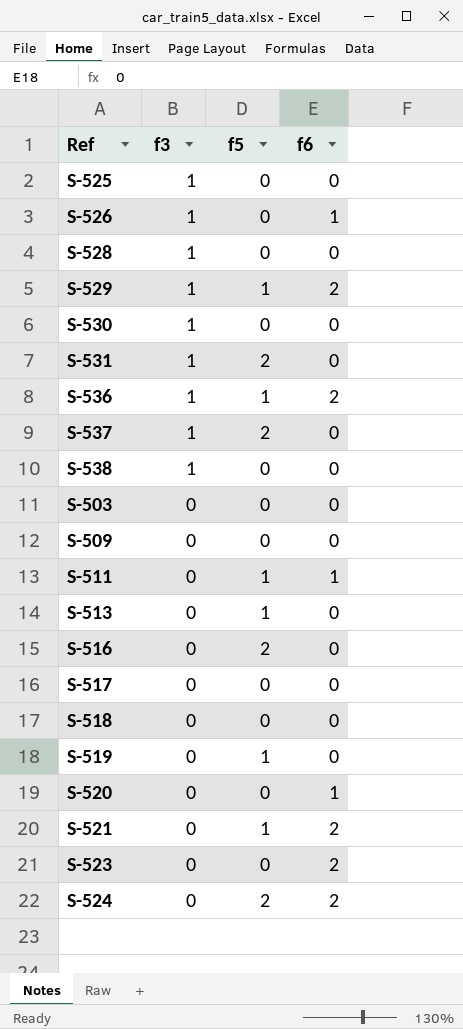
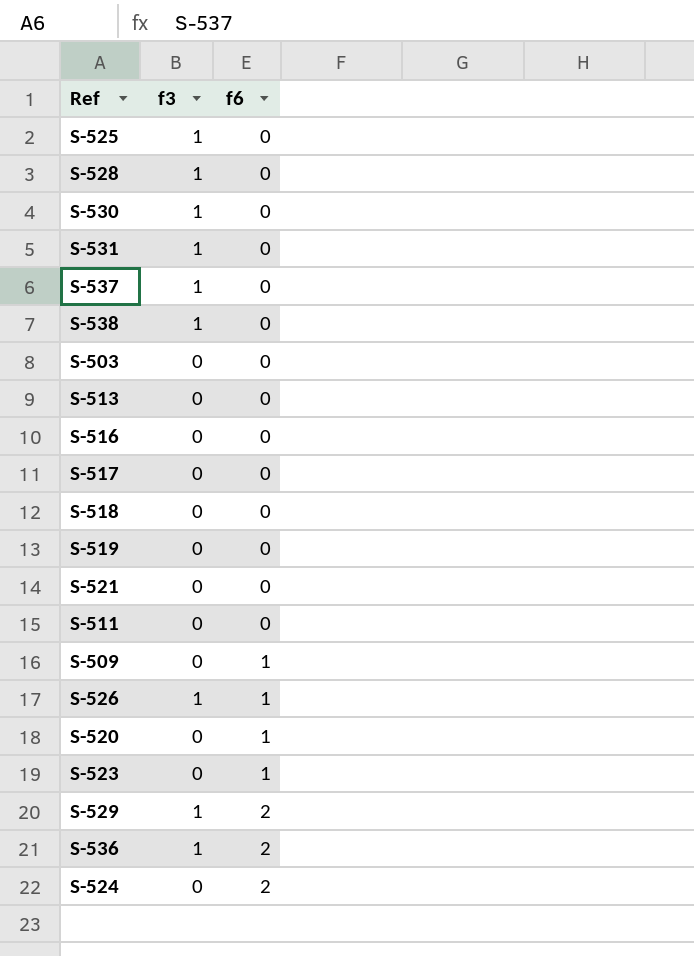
row order: f3 descending -> f6 ascending
column f5 | position: 3 -> none
S-521 | f6: 2 -> 0
S-511 | f6: 1 -> 0
S-509 | f6: 0 -> 1
S-523 | f6: 2 -> 1

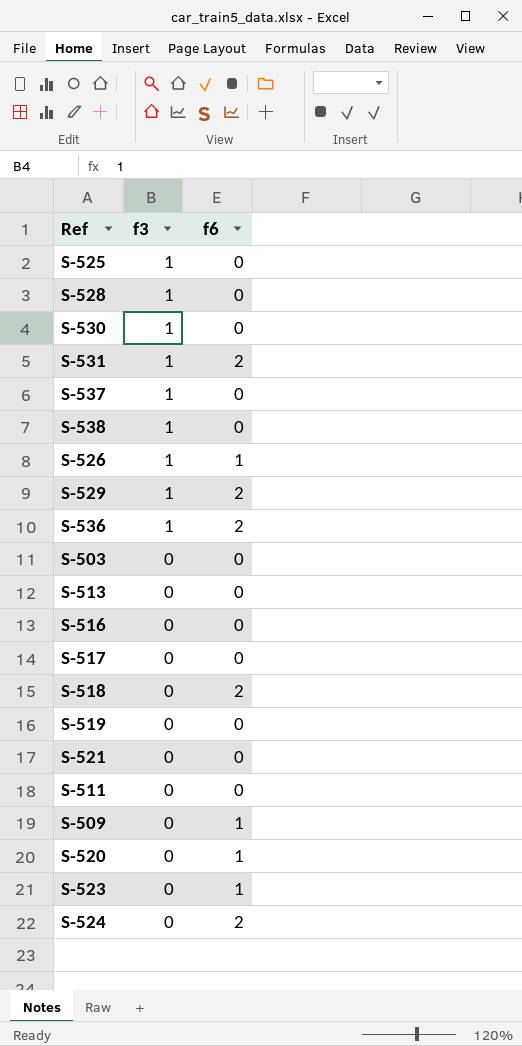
row order: f6 ascending -> f3 descending
S-531 | f6: 0 -> 2
S-518 | f6: 0 -> 2

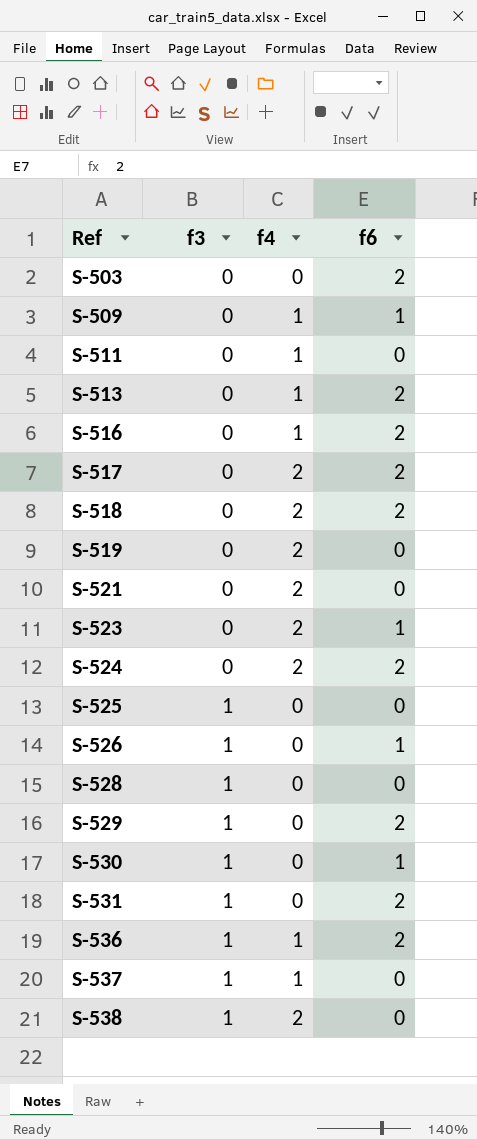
row order: f3 descending -> Ref ascending
column f4 | position: none -> 3
row S-520: 0 | 1 -> none
S-503 | f6: 0 -> 2
S-513 | f6: 0 -> 2
S-516 | f6: 0 -> 2
S-517 | f6: 0 -> 2
S-530 | f6: 0 -> 1

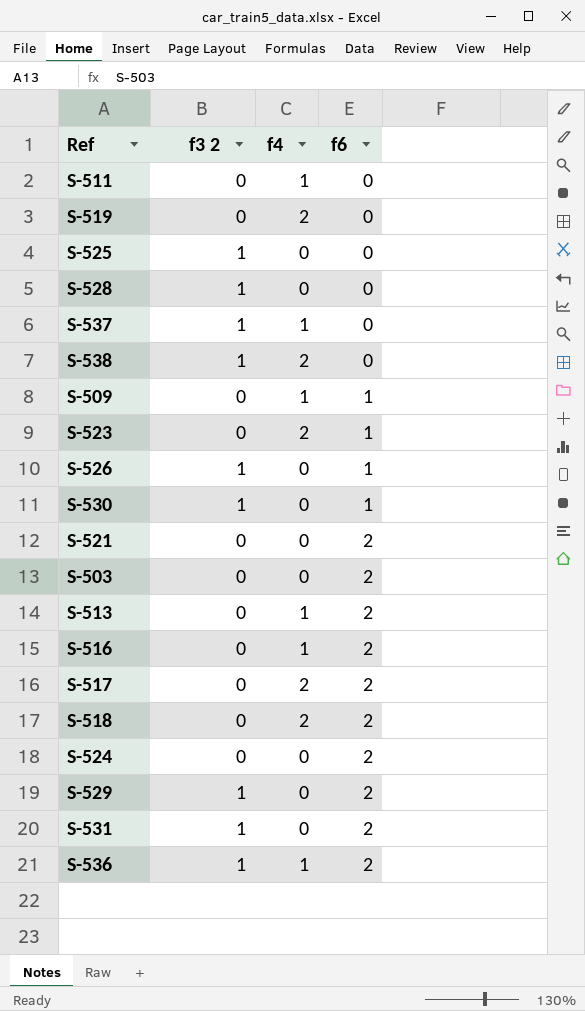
row order: Ref ascending -> f6 ascending
column name: f3 -> f3 2
S-521 | f4: 2 -> 0
S-521 | f6: 0 -> 2
S-524 | f4: 2 -> 0

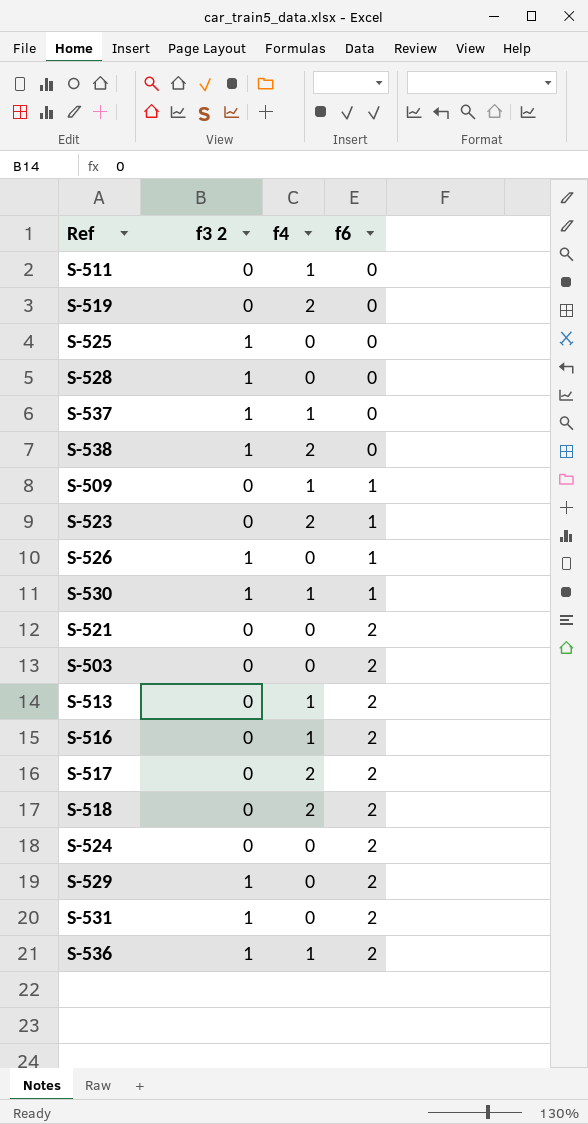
S-530 | f4: 0 -> 1

